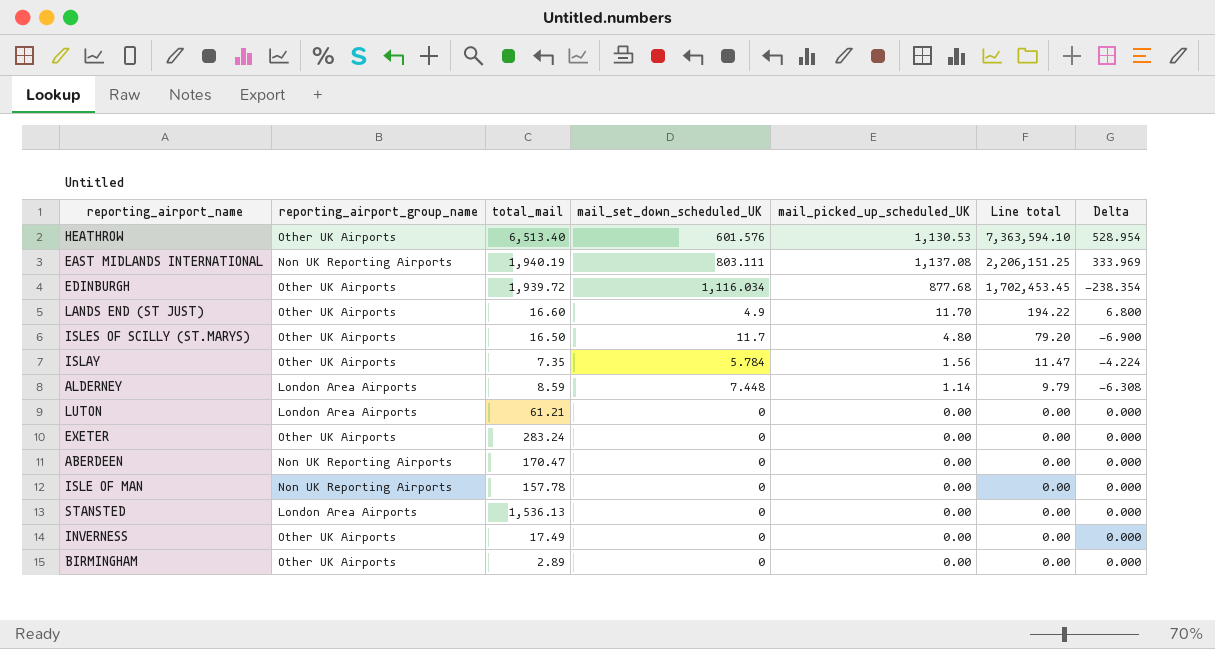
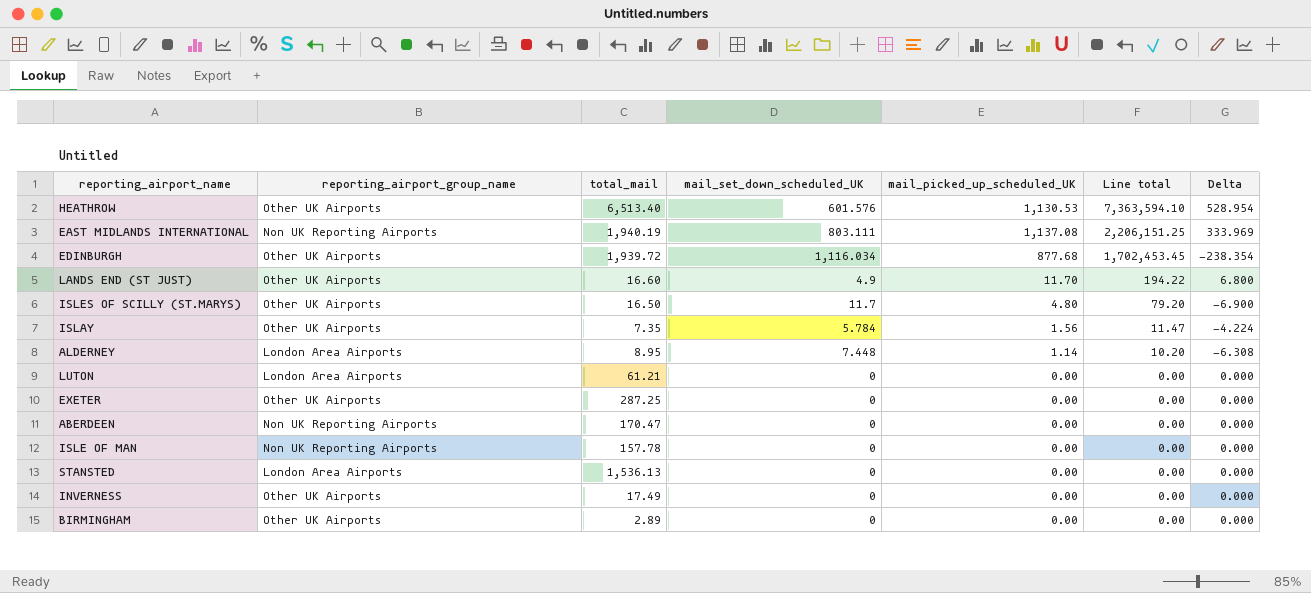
ALDERNEY | total_mail: 8.59 -> 8.95
ALDERNEY | Line total: 9.79 -> 10.20
EXETER | total_mail: 283.24 -> 287.25

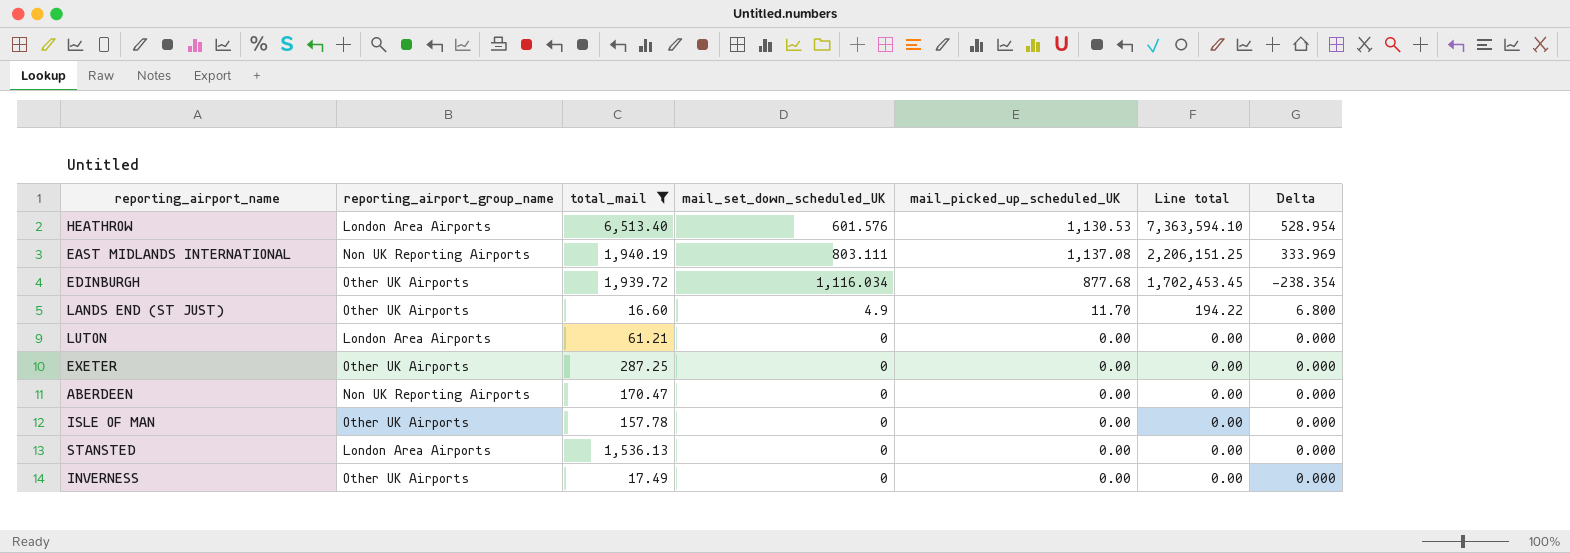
filter: none -> total_mail >= 16.60
HEATHROW | reporting_airport_group_name: Other UK Airports -> London Area Airports
ISLE OF MAN | reporting_airport_group_name: Non UK Reporting Airports -> Other UK Airports

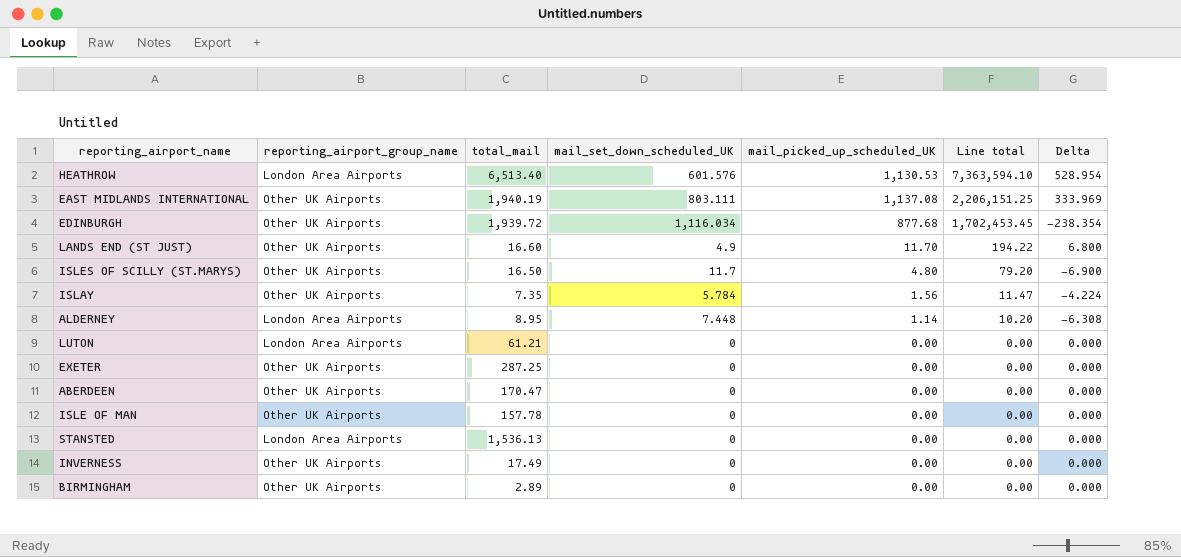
filter: total_mail >= 16.60 -> none
EAST MIDLANDS INTERNATIONAL | reporting_airport_group_name: Non UK Reporting Airports -> Other UK Airports
ABERDEEN | reporting_airport_group_name: Non UK Reporting Airports -> Other UK Airports

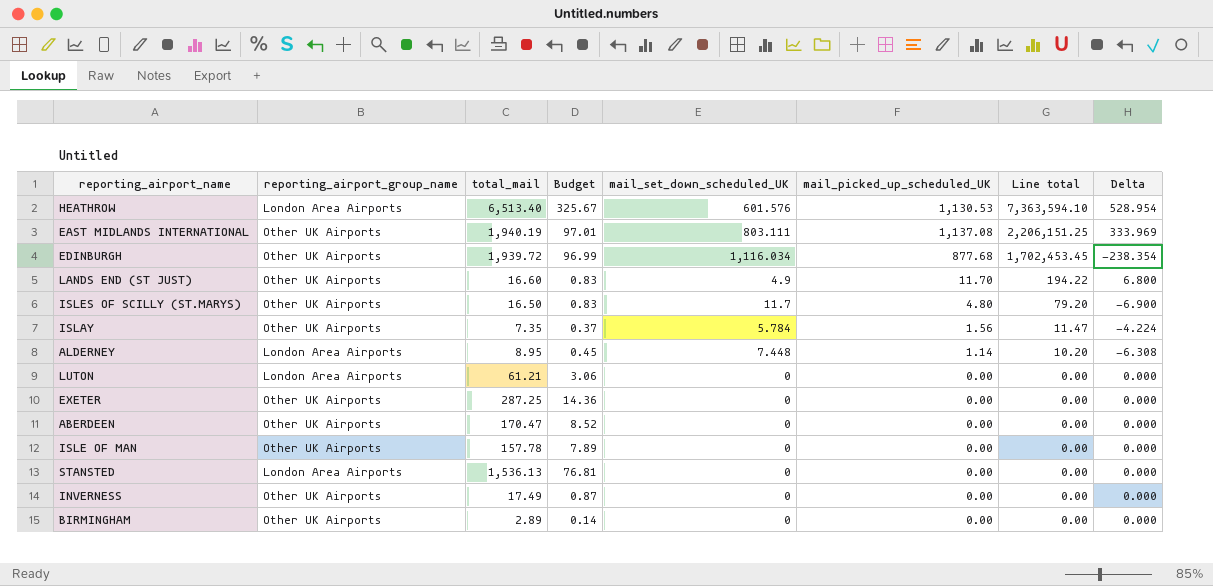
column Budget | formula: none -> [total_mail] * 0.05

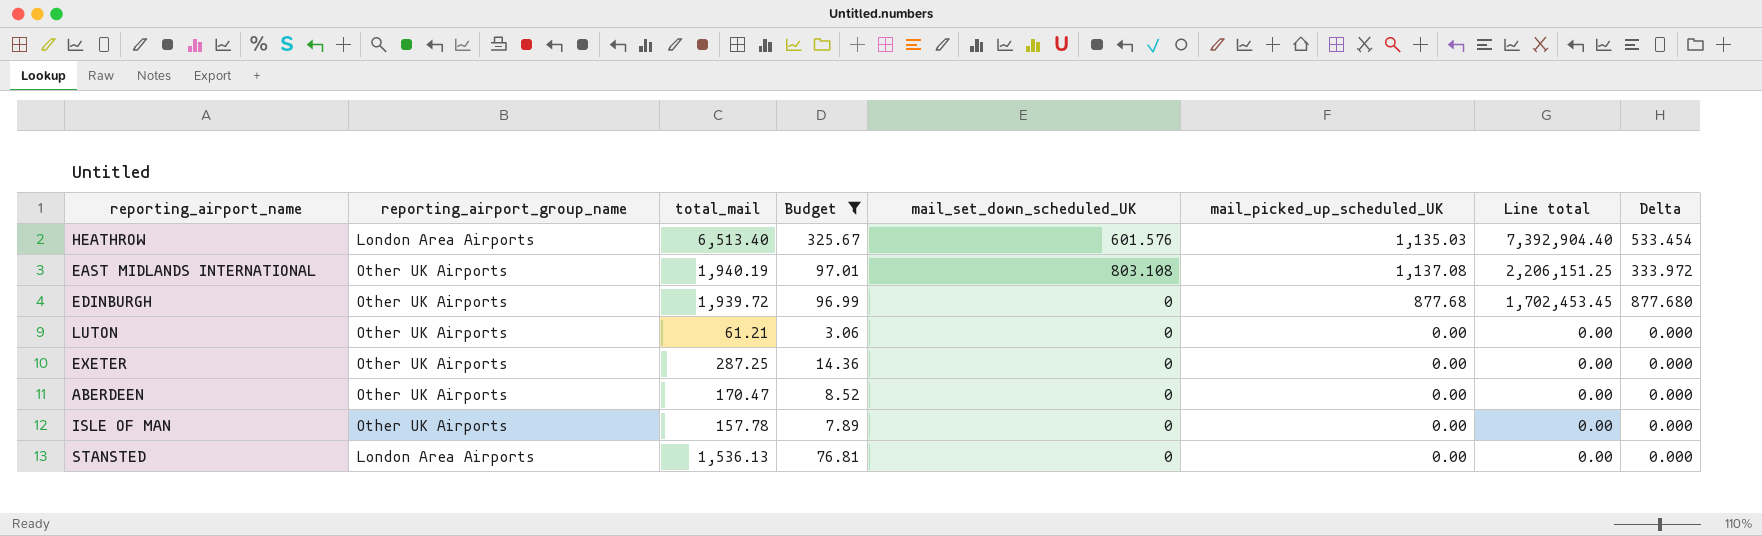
filter: none -> Budget >= 3.06
HEATHROW | mail_picked_up_scheduled_UK: 1,130.53 -> 1,135.03
HEATHROW | Line total: 7,363,594.10 -> 7,392,904.40
HEATHROW | Delta: 528.954 -> 533.454
EAST MIDLANDS INTERNATIONAL | mail_set_down_scheduled_UK: 803.111 -> 803.108
EAST MIDLANDS INTERNATIONAL | Delta: 333.969 -> 333.972
EDINBURGH | mail_set_down_scheduled_UK: 1,116.034 -> 0
EDINBURGH | Delta: -238.354 -> 877.680
LUTON | reporting_airport_group_name: London Area Airports -> Other UK Airports

